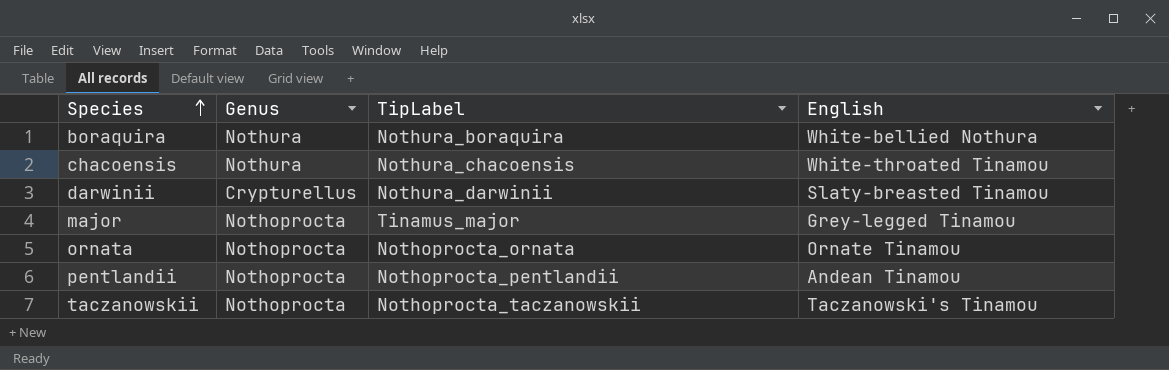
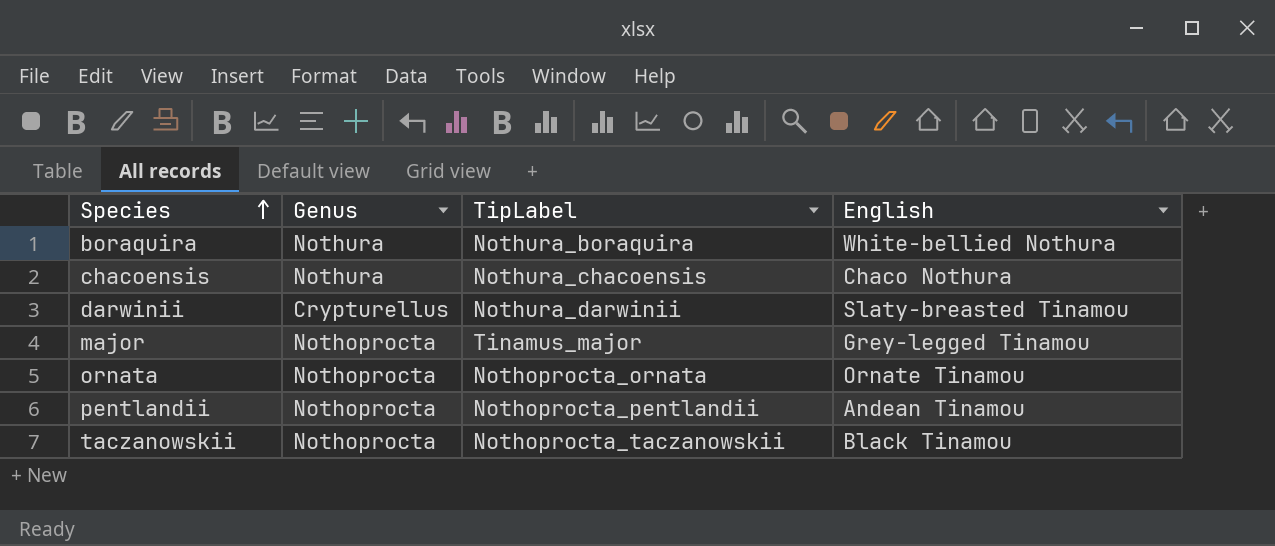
chacoensis | English: White-throated Tinamou -> Chaco Nothura
taczanowskii | English: Taczanowski's Tinamou -> Black Tinamou

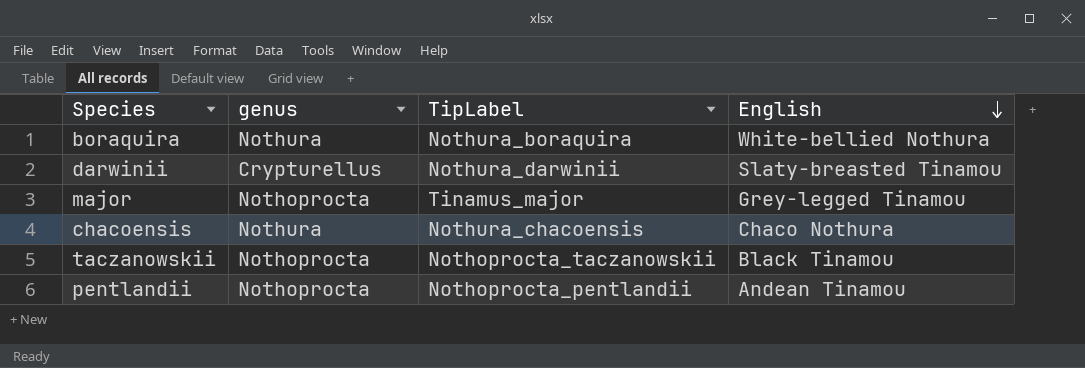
row order: Species ascending -> English descending
column name: Genus -> genus
row ornata: Nothoprocta | Nothoprocta_ornata | Ornate Tinamou -> none

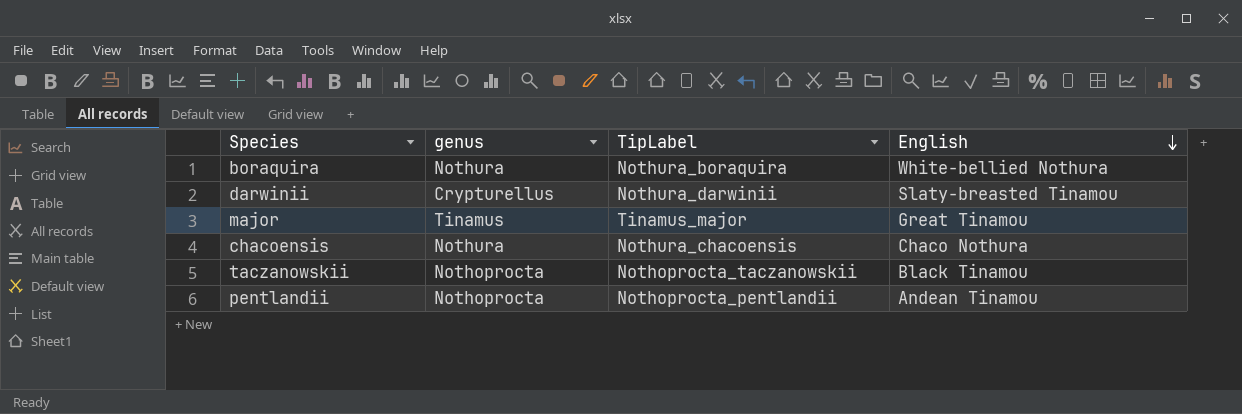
major | genus: Nothoprocta -> Tinamus
major | English: Grey-legged Tinamou -> Great Tinamou

